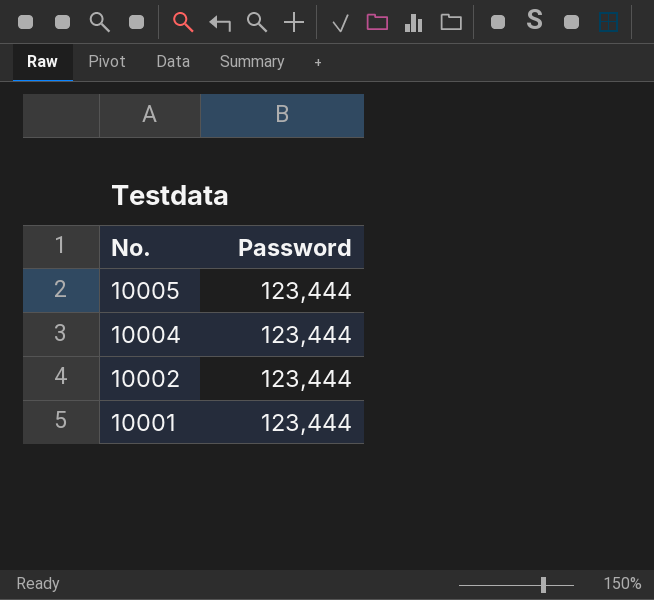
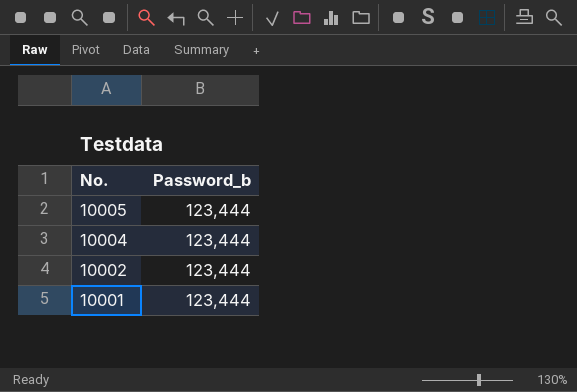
column name: Password -> Password_b

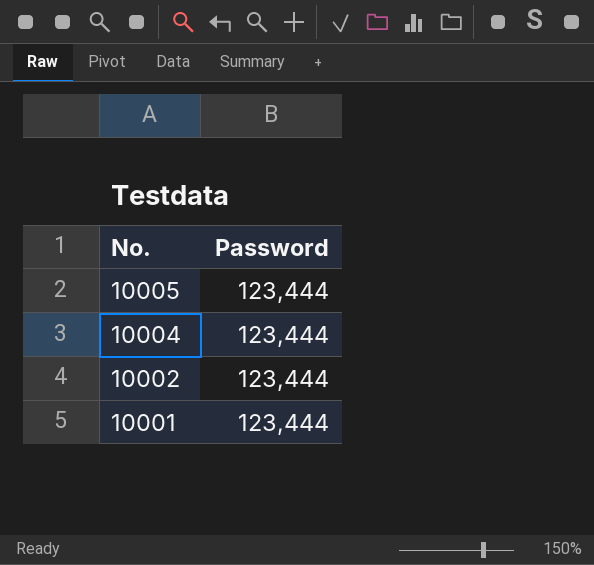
column name: Password_b -> Password

